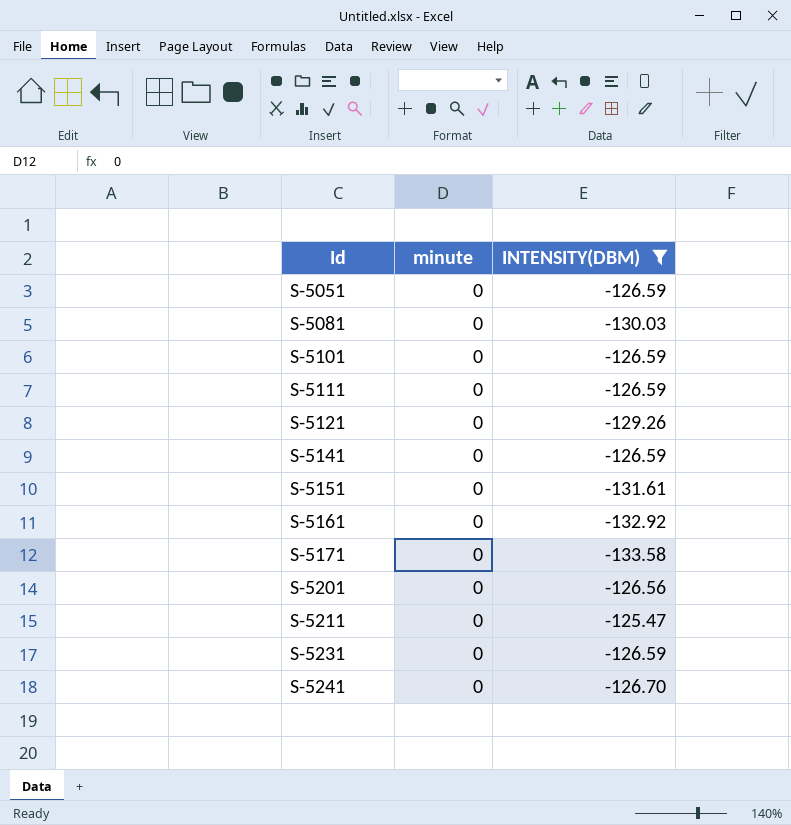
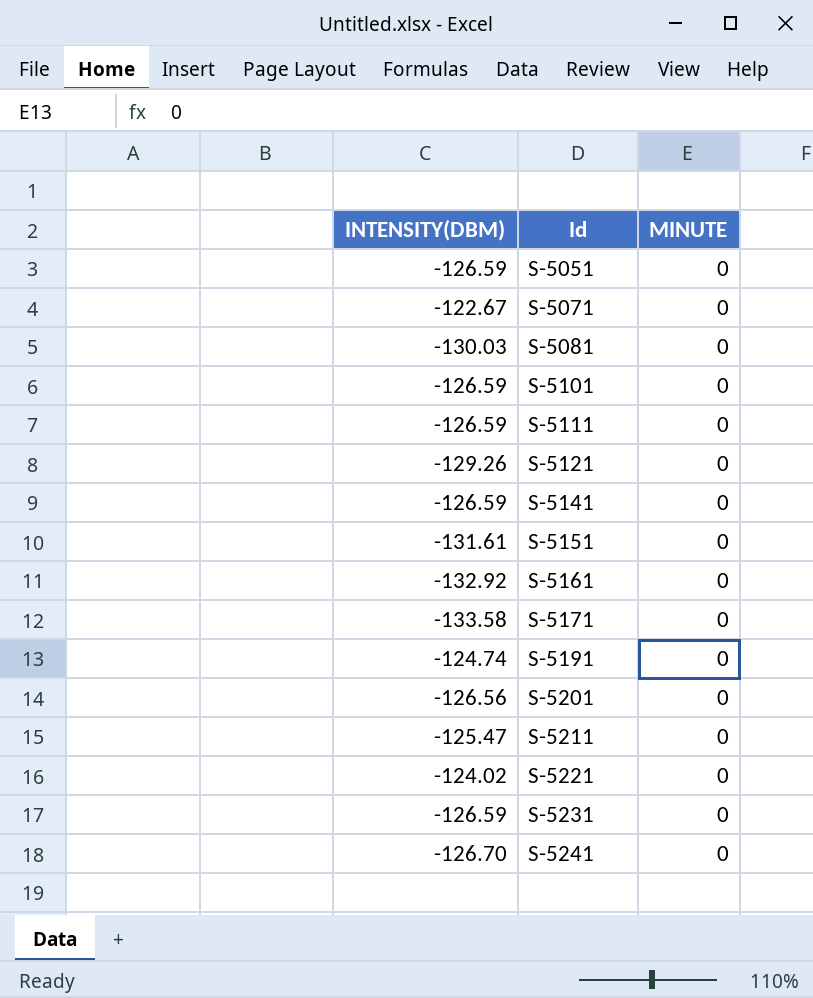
filter: INTENSITY(DBM) <= -125.47 -> none
column INTENSITY(DBM) | position: 3 -> 1
column name: minute -> MINUTE

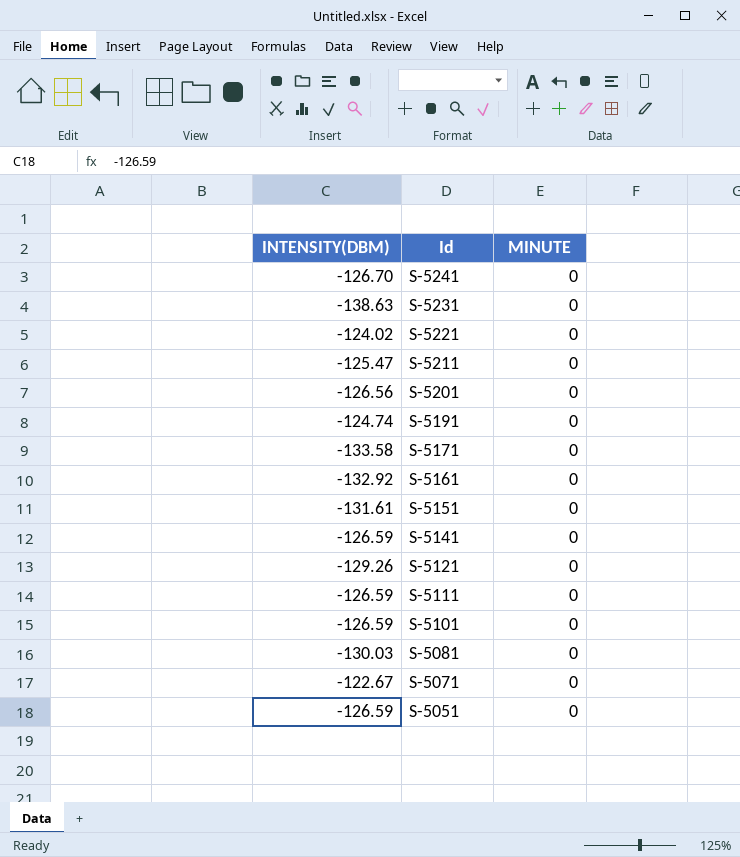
row order: Id ascending -> Id descending
S-5231 | INTENSITY(DBM): -126.59 -> -138.63

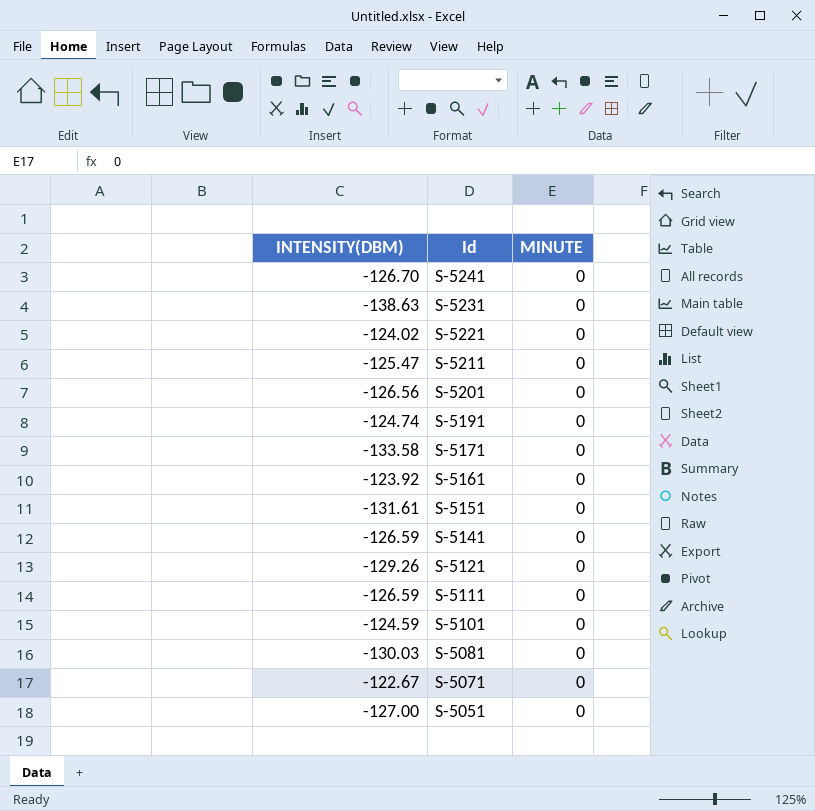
S-5161 | INTENSITY(DBM): -132.92 -> -123.92
S-5101 | INTENSITY(DBM): -126.59 -> -124.59
S-5051 | INTENSITY(DBM): -126.59 -> -127.00

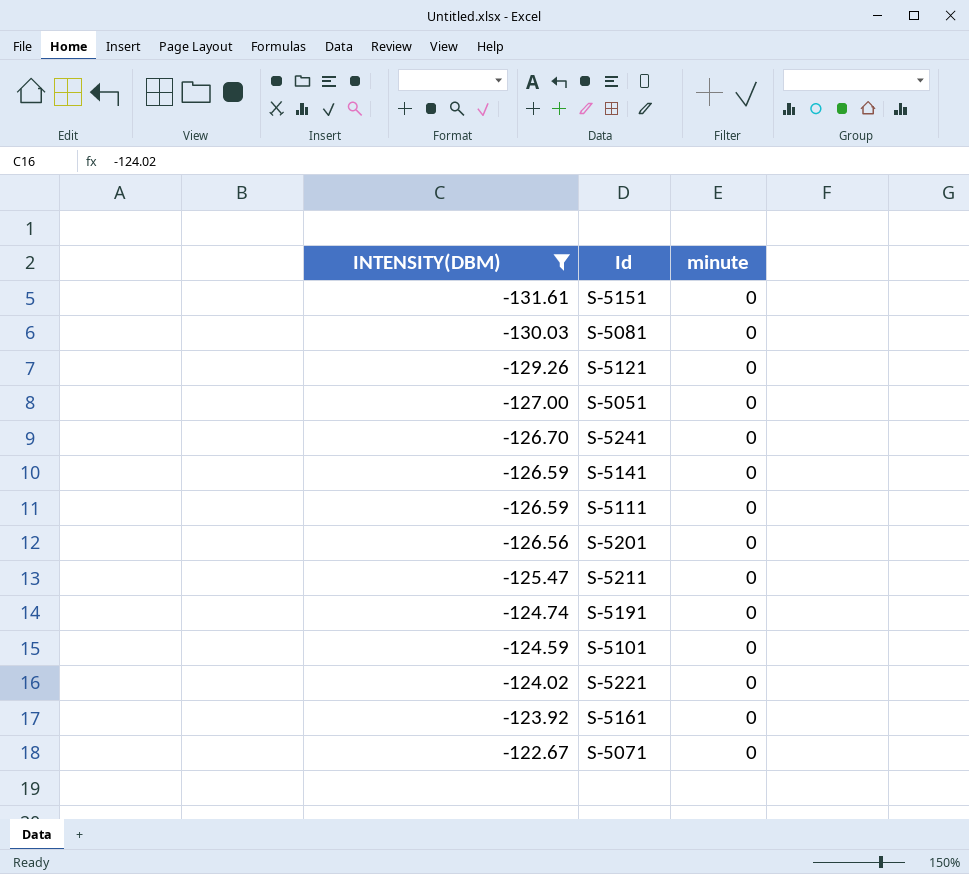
filter: none -> INTENSITY(DBM) >= -131.61
row order: Id descending -> INTENSITY(DBM) ascending
column name: MINUTE -> minute

